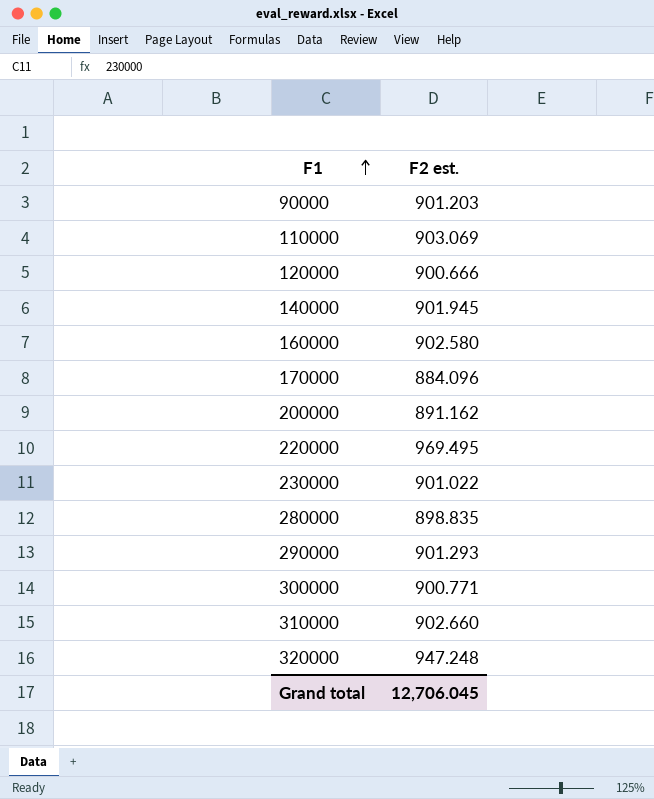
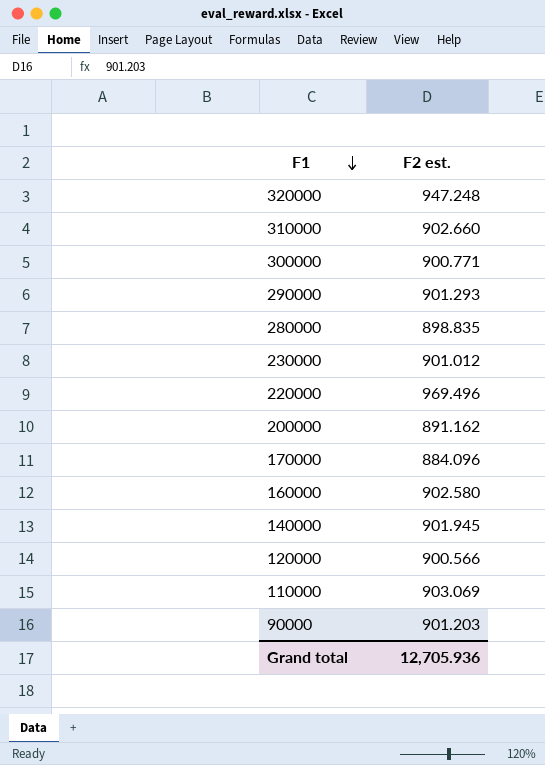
row order: F1 ascending -> F1 descending
230000 | F2 est.: 901.022 -> 901.012
220000 | F2 est.: 969.495 -> 969.496
120000 | F2 est.: 900.666 -> 900.566
Grand total | F2 est.: 12,706.045 -> 12,705.936

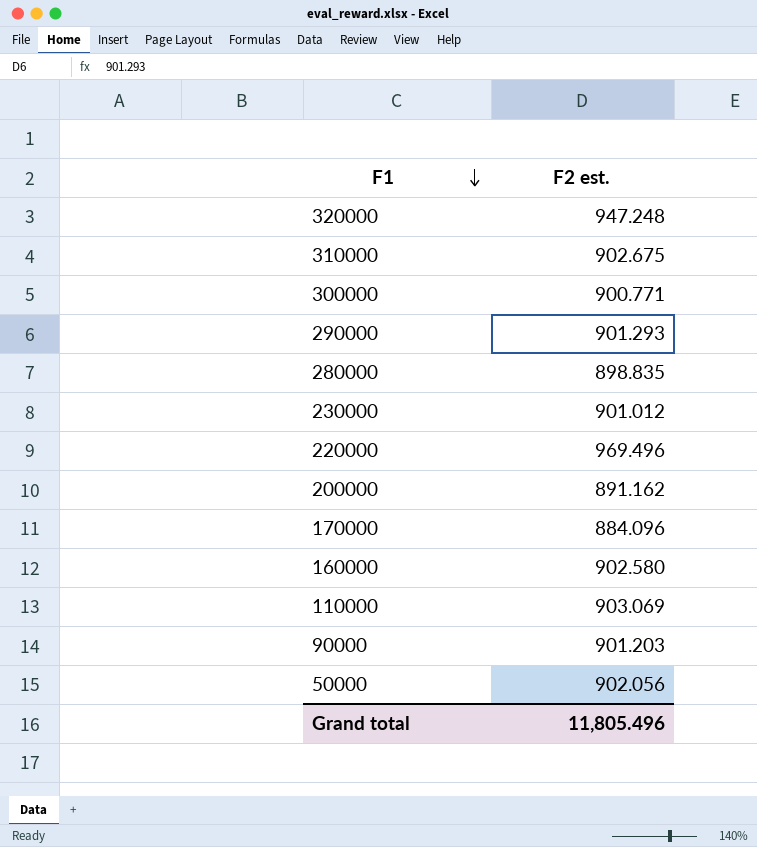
row 140000: 901.945 -> none
row 120000: 900.566 -> none
310000 | F2 est.: 902.660 -> 902.675
row 50000: none -> 902.056
Grand total | F2 est.: 12,705.936 -> 11,805.496

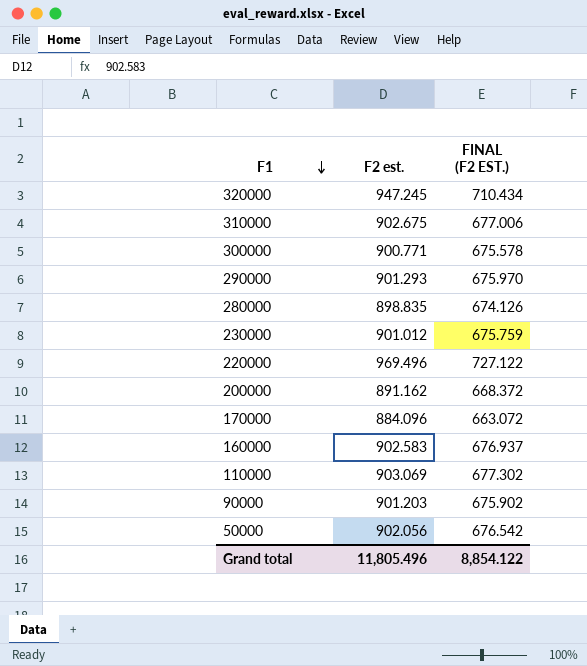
column FINAL (F2 EST.) | formula: none -> [F2 est.] * 0.75
320000 | F2 est.: 947.248 -> 947.245
160000 | F2 est.: 902.580 -> 902.583

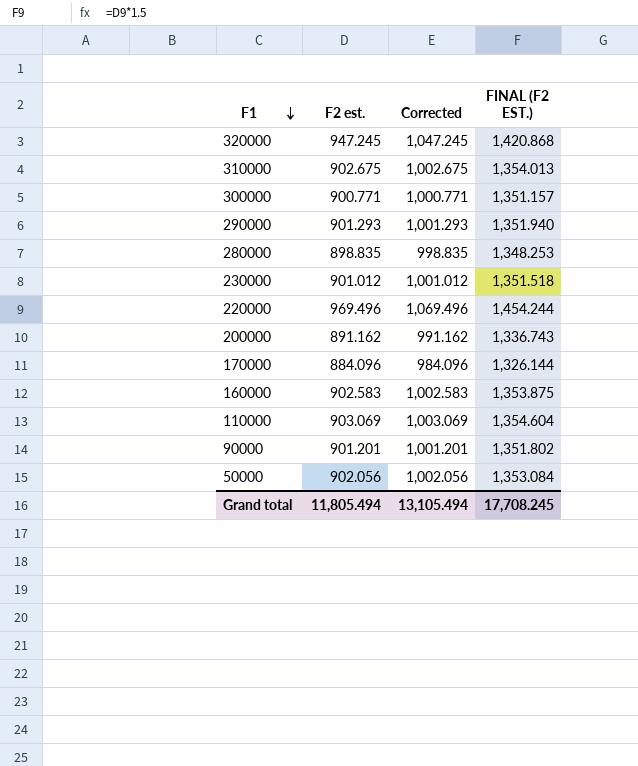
column Corrected | formula: none -> [F2 est.] + 100
column FINAL (F2 EST.) | formula: [F2 est.] * 0.75 -> [F2 est.] * 1.5
90000 | F2 est.: 901.203 -> 901.201
Grand total | F2 est.: 11,805.496 -> 11,805.494
Grand total | FINAL (F2 EST.): 8,854.122 -> 17,708.245

